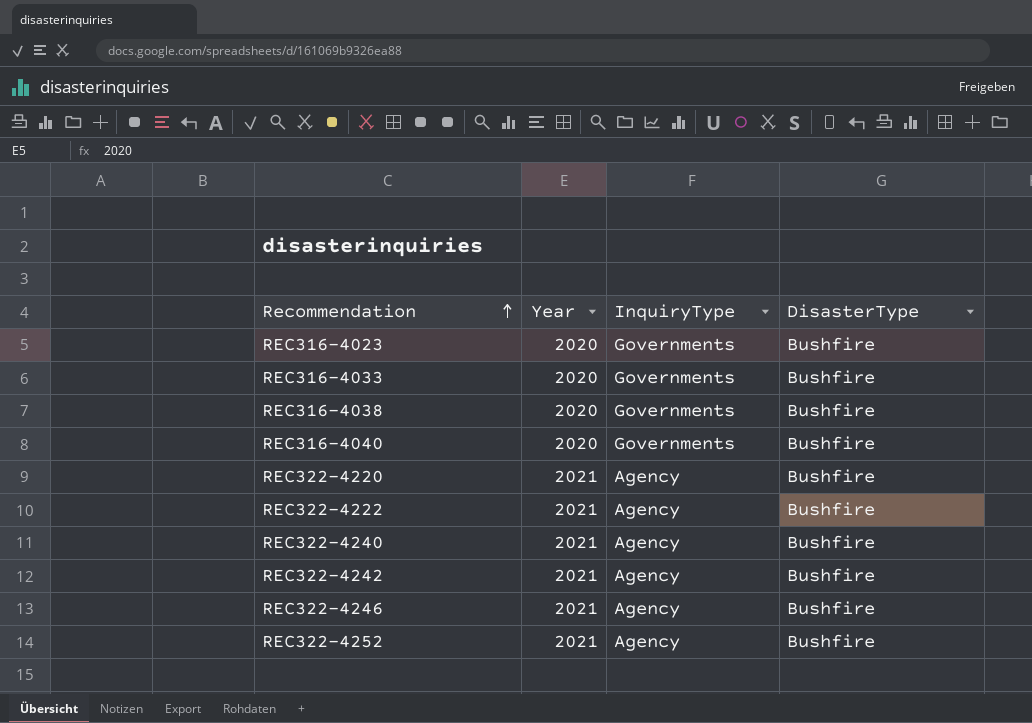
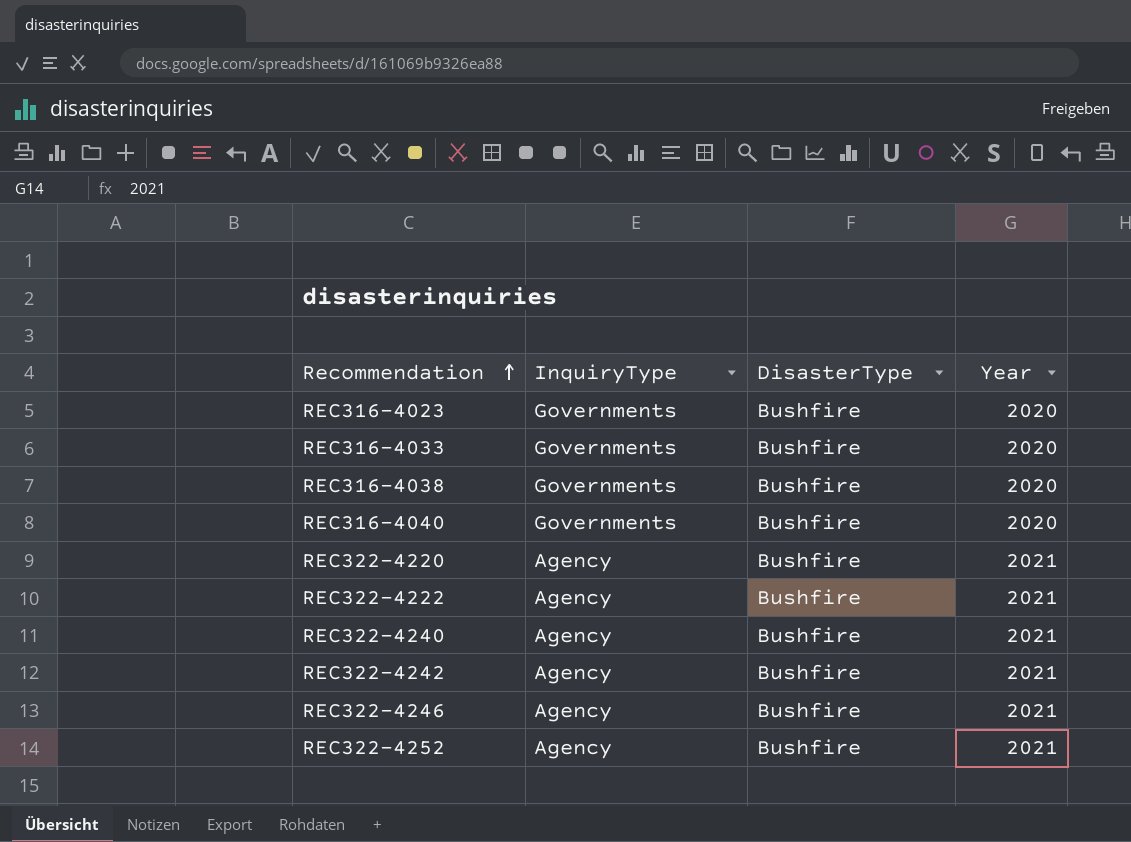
column Year | position: 2 -> 4

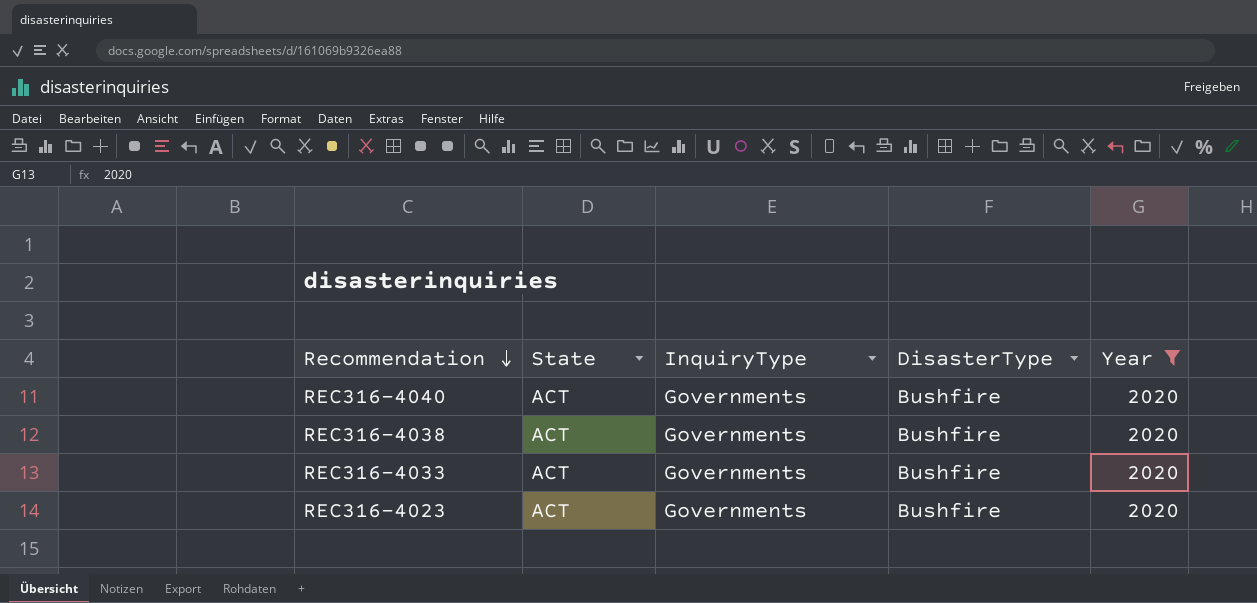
filter: none -> Year = 2020
row order: Recommendation ascending -> Recommendation descending
column State | position: none -> 2

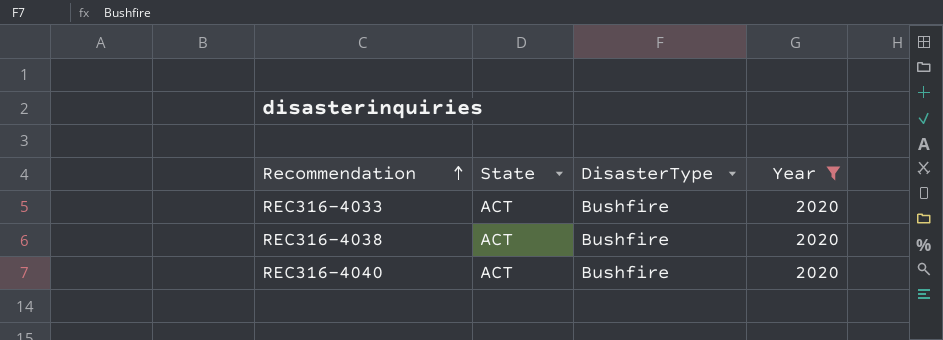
row order: Recommendation descending -> Recommendation ascending
column InquiryType | position: 3 -> none
row REC316-4023: ACT | Governments | Bushfire | 2020 -> none

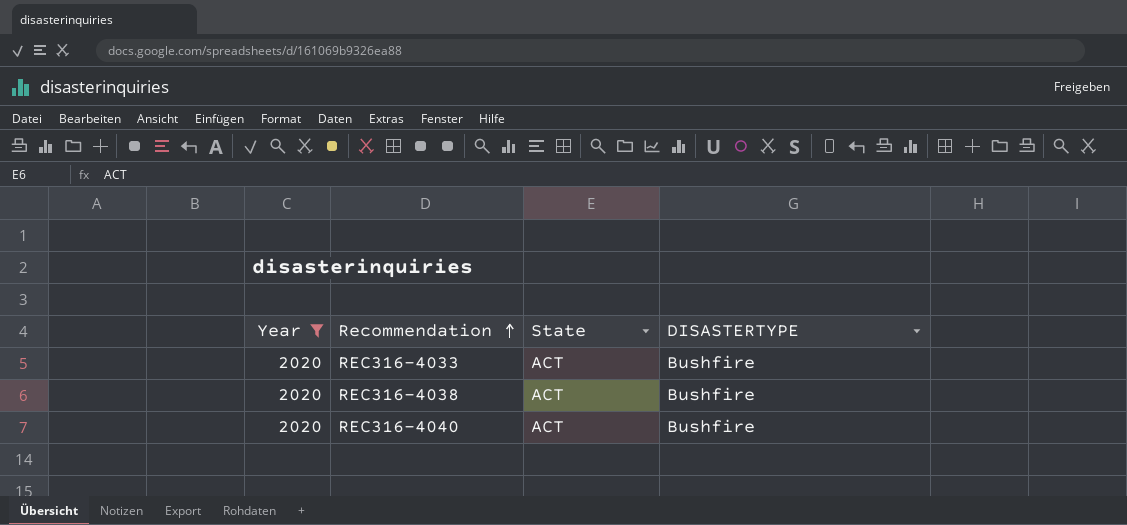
column Year | position: 4 -> 1
column name: DisasterType -> DISASTERTYPE

